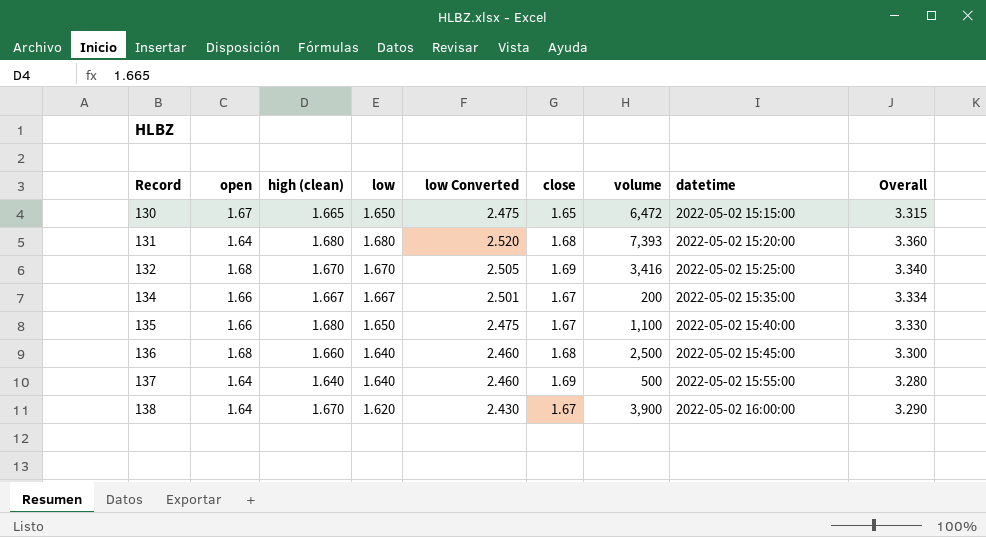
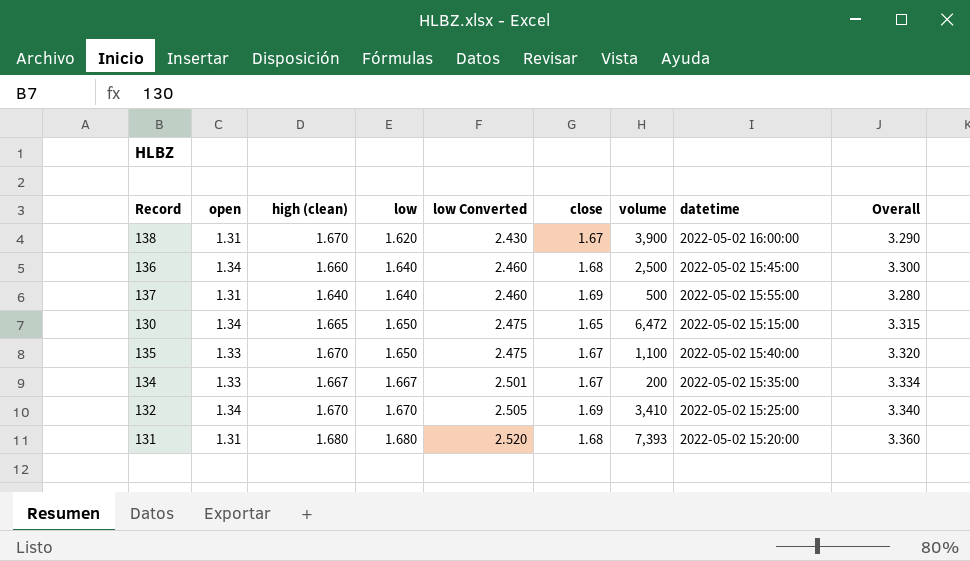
row order: Record ascending -> low ascending
138 | open: 1.64 -> 1.31
136 | open: 1.68 -> 1.34
137 | open: 1.64 -> 1.31
130 | open: 1.67 -> 1.34
135 | open: 1.66 -> 1.33
135 | high (clean): 1.680 -> 1.670
135 | Overall: 3.330 -> 3.320
134 | open: 1.66 -> 1.33
132 | open: 1.68 -> 1.34
132 | volume: 3,416 -> 3,410
131 | open: 1.64 -> 1.31

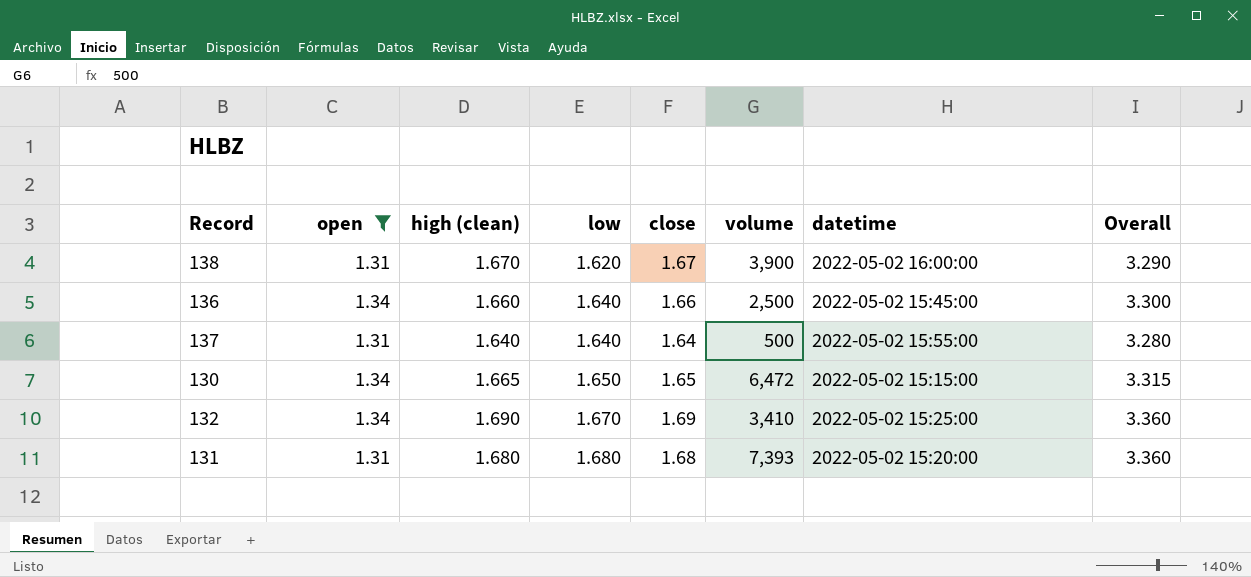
filter: none -> open != 1.33
column low Converted | formula: [low] * 1.5 -> none
136 | close: 1.68 -> 1.66
137 | close: 1.69 -> 1.64
132 | high (clean): 1.670 -> 1.690
132 | Overall: 3.340 -> 3.360

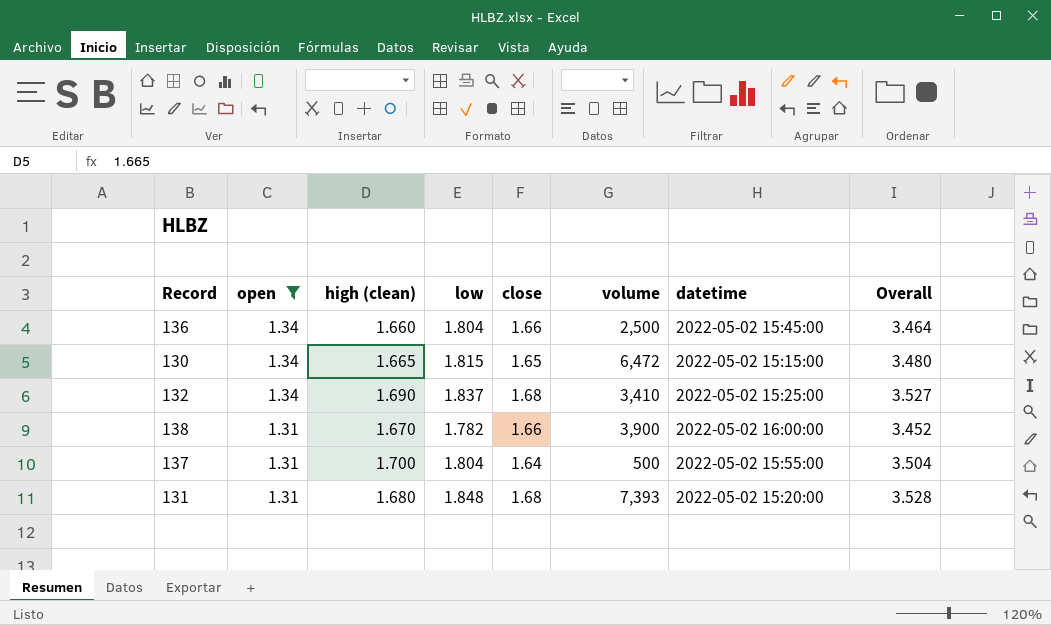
row order: low ascending -> open descending
136 | low: 1.640 -> 1.804
136 | Overall: 3.300 -> 3.464
130 | low: 1.650 -> 1.815
130 | Overall: 3.315 -> 3.480
132 | low: 1.670 -> 1.837
132 | close: 1.69 -> 1.68
132 | Overall: 3.360 -> 3.527
138 | low: 1.620 -> 1.782
138 | close: 1.67 -> 1.66
138 | Overall: 3.290 -> 3.452
137 | high (clean): 1.640 -> 1.700
137 | low: 1.640 -> 1.804
137 | Overall: 3.280 -> 3.504
131 | low: 1.680 -> 1.848
131 | Overall: 3.360 -> 3.528

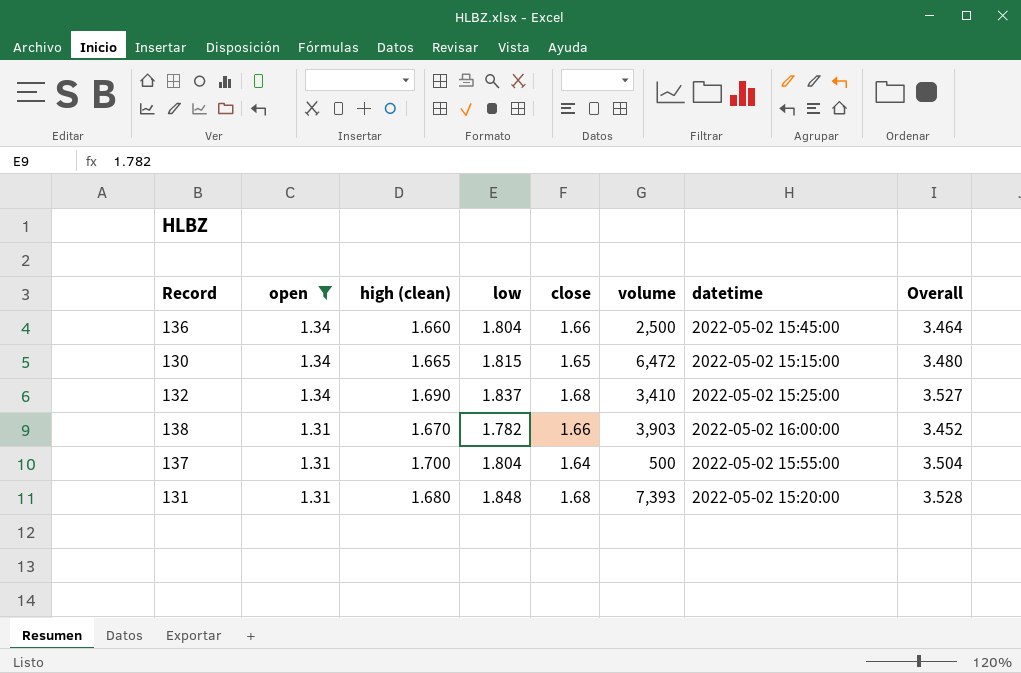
138 | volume: 3,900 -> 3,903

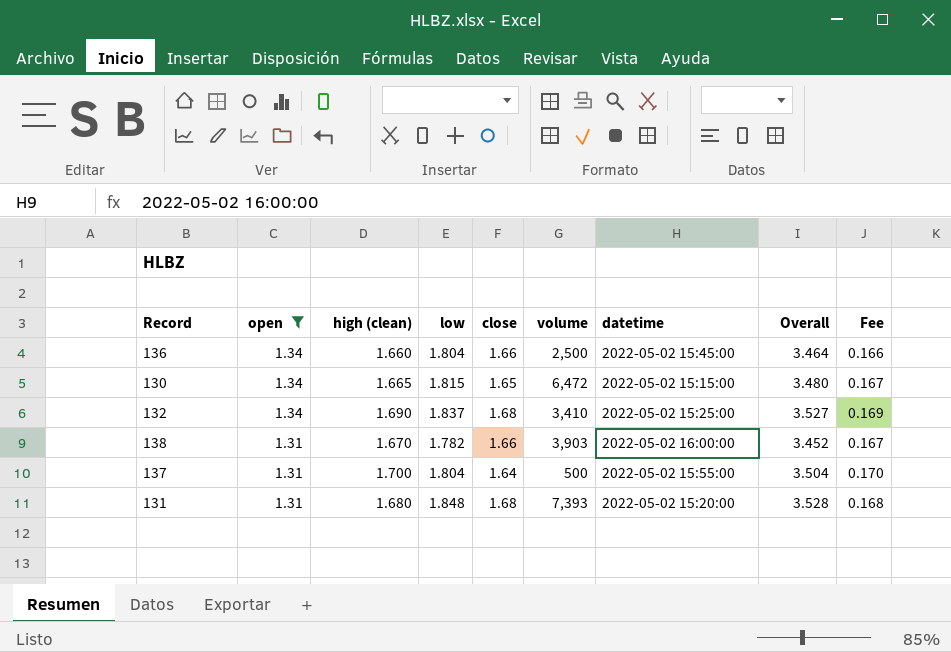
column Fee | formula: none -> [high (clean)] * 0.1

